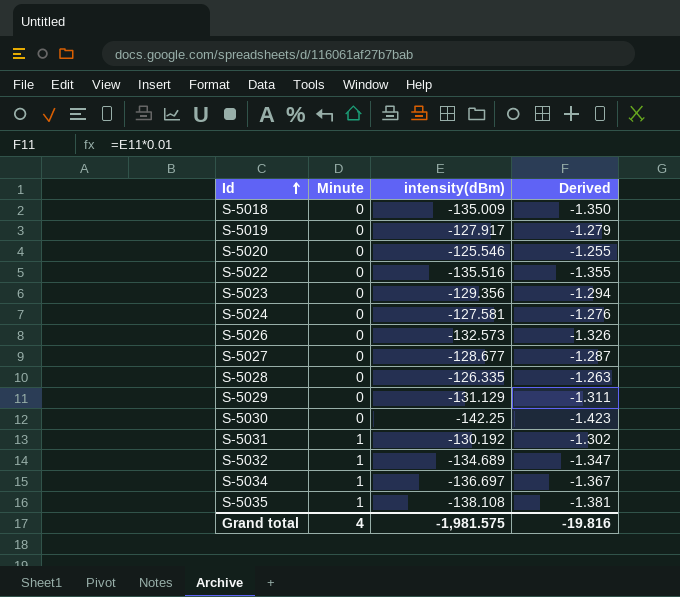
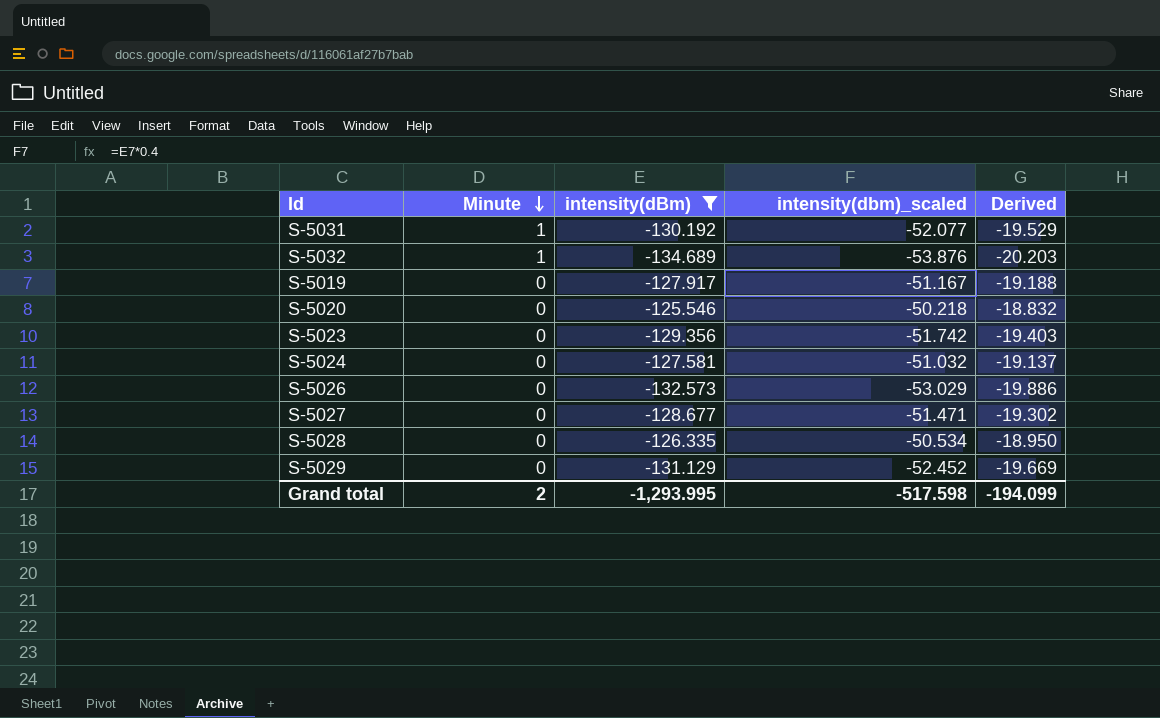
filter: none -> intensity(dBm) >= -134.689
row order: Id ascending -> Minute descending
column intensity(dbm)_scaled | formula: none -> [intensity(dBm)] * 0.4
column Derived | formula: [intensity(dBm)] * 0.01 -> [intensity(dBm)] * 0.15
Grand total | Minute: 4 -> 2
Grand total | intensity(dBm): -1,981.575 -> -1,293.995
Grand total | Derived: -19.816 -> -194.099

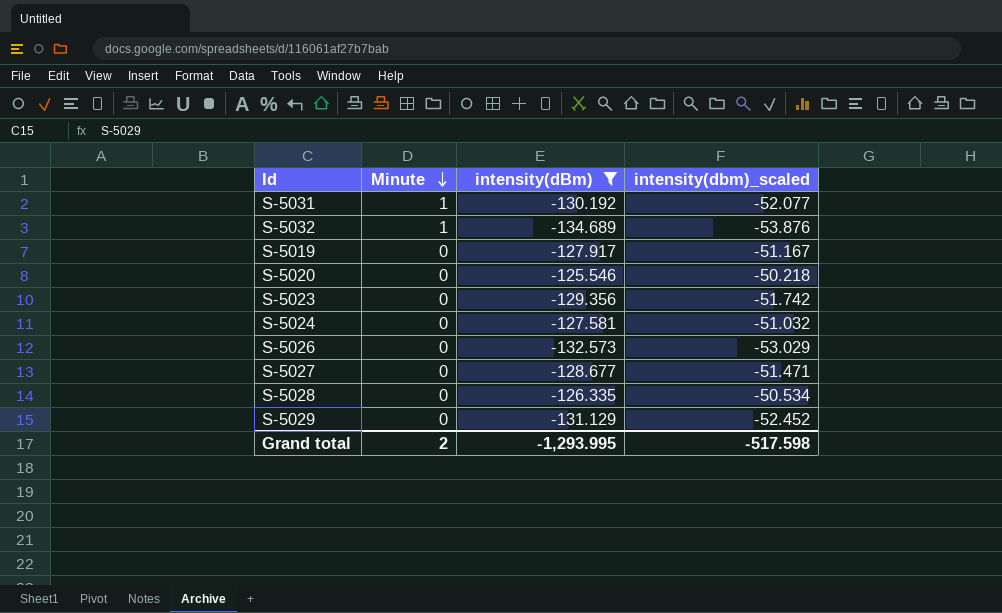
column Derived | formula: [intensity(dBm)] * 0.15 -> none

